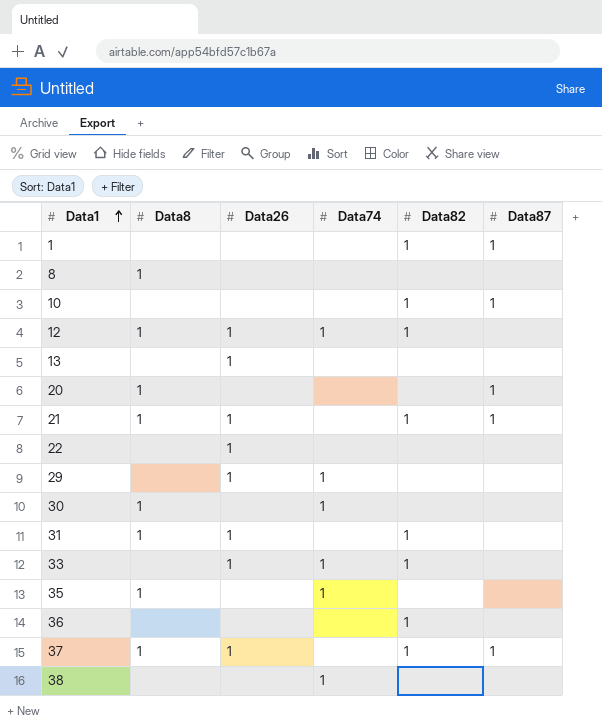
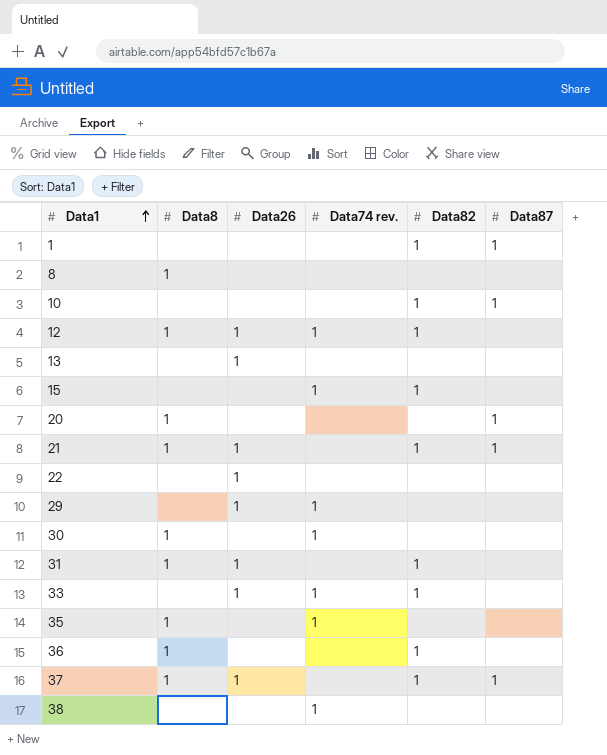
column name: Data74 -> Data74 rev.
row 15: none -> none | none | 1 | 1 | none
36 | Data8: none -> 1

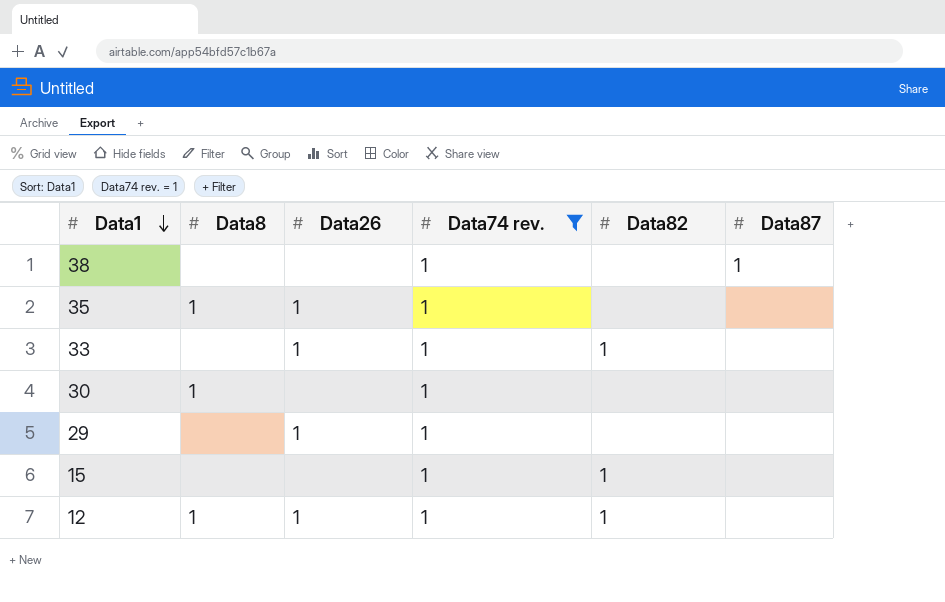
filter: none -> Data74 rev. = 1
row order: Data1 ascending -> Data1 descending
38 | Data87: none -> 1
35 | Data26: none -> 1

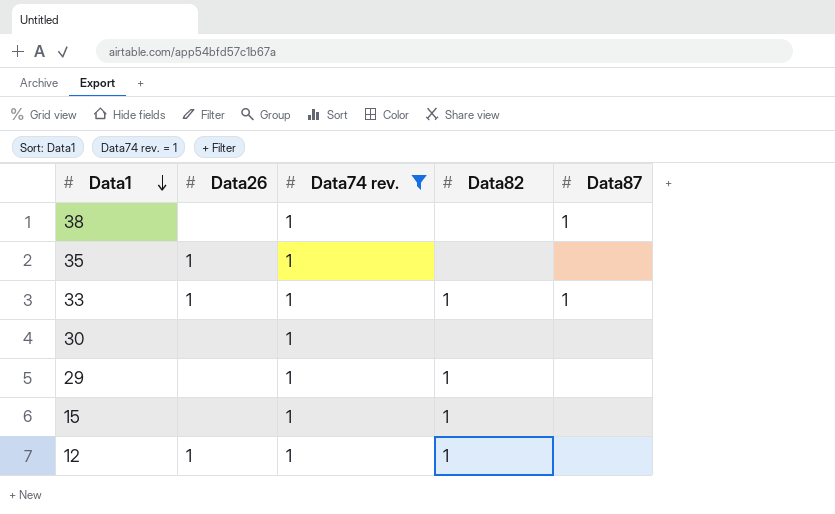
column Data8 | position: 2 -> none
33 | Data87: none -> 1
29 | Data26: 1 -> none
29 | Data82: none -> 1

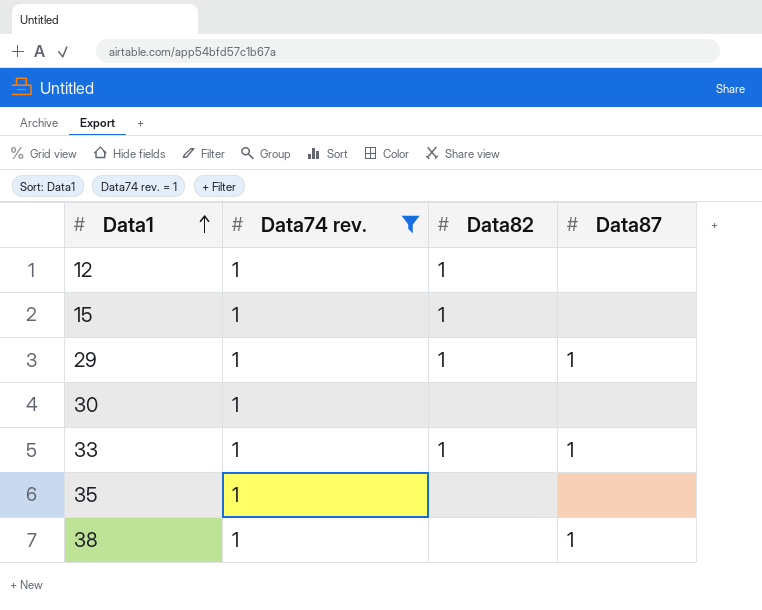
row order: Data1 descending -> Data1 ascending
column Data26 | position: 2 -> none
29 | Data87: none -> 1

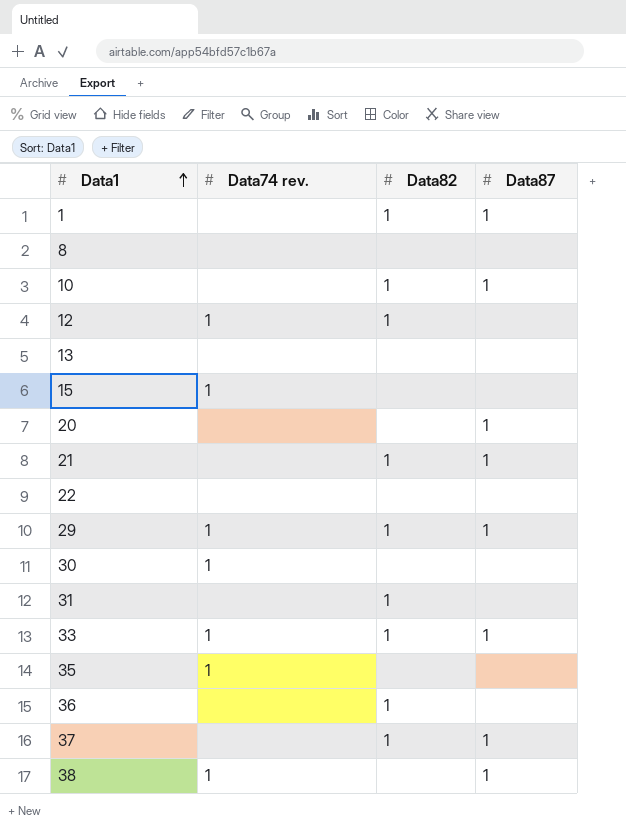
filter: Data74 rev. = 1 -> none
15 | Data82: 1 -> none

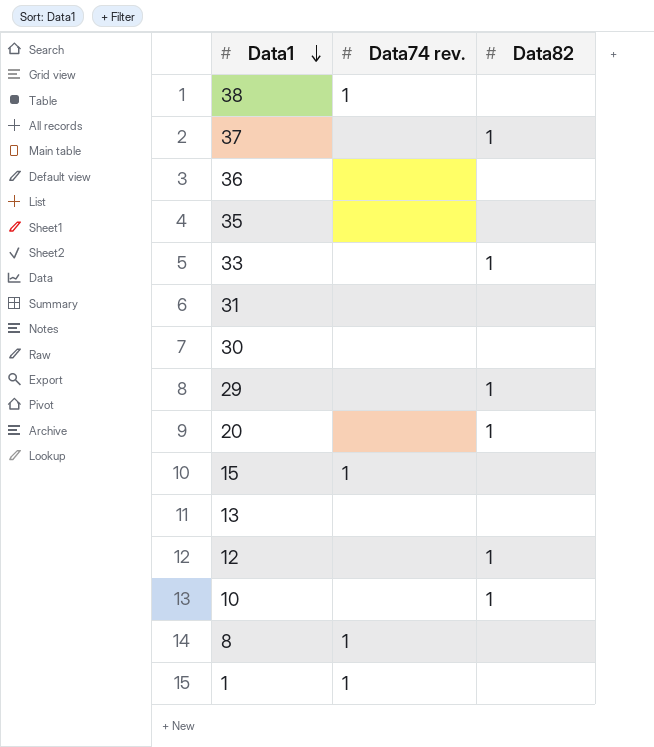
row order: Data1 ascending -> Data1 descending
column Data87 | position: 4 -> none
row 21: none | 1 | 1 -> none
row 22: none | none | none -> none
36 | Data82: 1 -> none
35 | Data74 rev.: 1 -> none
33 | Data74 rev.: 1 -> none
31 | Data82: 1 -> none
30 | Data74 rev.: 1 -> none
29 | Data74 rev.: 1 -> none
20 | Data82: none -> 1
12 | Data74 rev.: 1 -> none
8 | Data74 rev.: none -> 1
1 | Data74 rev.: none -> 1
1 | Data82: 1 -> none

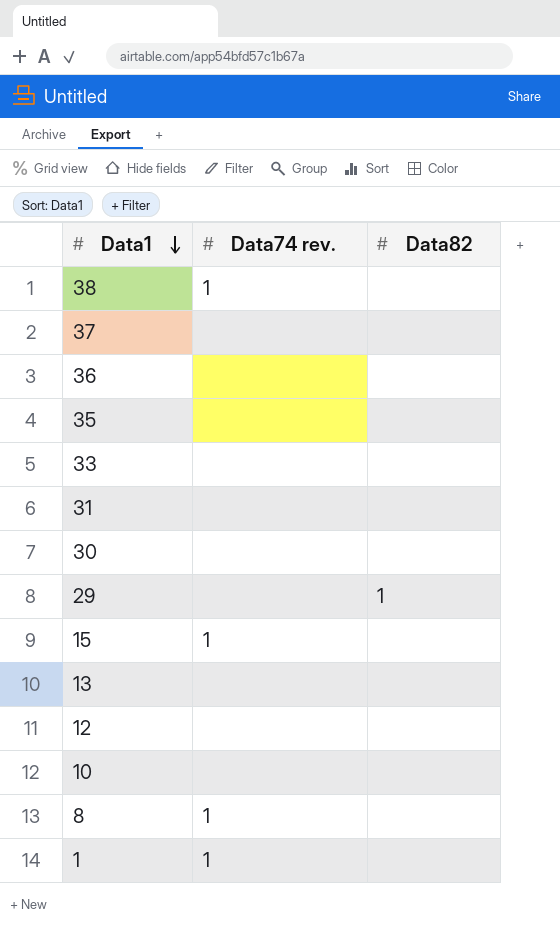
row 20: none | 1 -> none
37 | Data82: 1 -> none
33 | Data82: 1 -> none
12 | Data82: 1 -> none
10 | Data82: 1 -> none

